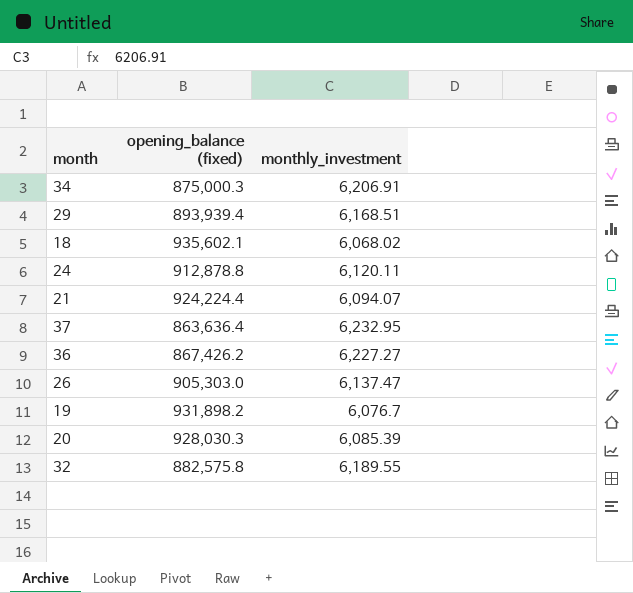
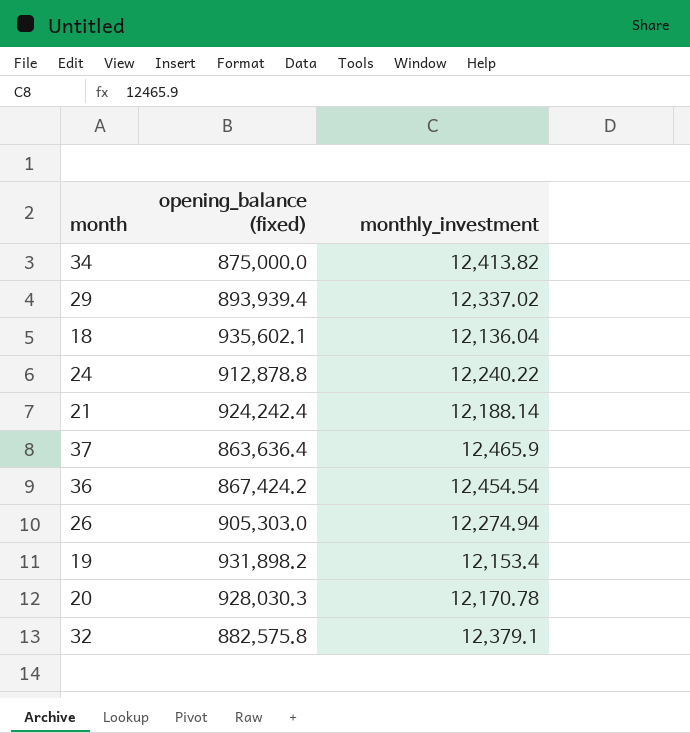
34 | opening_balance (fixed): 875,000.3 -> 875,000.0
34 | monthly_investment: 6,206.91 -> 12,413.82
29 | monthly_investment: 6,168.51 -> 12,337.02
18 | monthly_investment: 6,068.02 -> 12,136.04
24 | monthly_investment: 6,120.11 -> 12,240.22
21 | opening_balance (fixed): 924,224.4 -> 924,242.4
21 | monthly_investment: 6,094.07 -> 12,188.14
37 | monthly_investment: 6,232.95 -> 12,465.9
36 | opening_balance (fixed): 867,426.2 -> 867,424.2
36 | monthly_investment: 6,227.27 -> 12,454.54
26 | monthly_investment: 6,137.47 -> 12,274.94
19 | monthly_investment: 6,076.7 -> 12,153.4
20 | monthly_investment: 6,085.39 -> 12,170.78
32 | monthly_investment: 6,189.55 -> 12,379.1

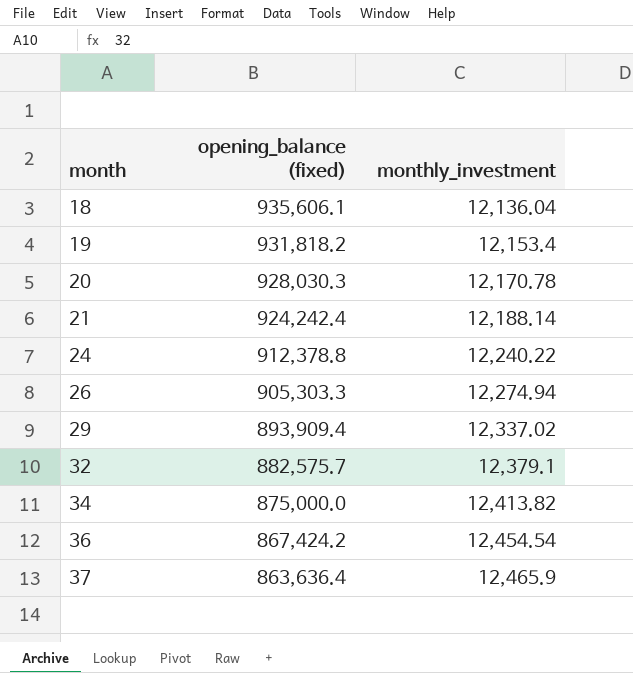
row order: none -> month ascending
18 | opening_balance (fixed): 935,602.1 -> 935,606.1
19 | opening_balance (fixed): 931,898.2 -> 931,818.2
24 | opening_balance (fixed): 912,878.8 -> 912,378.8
26 | opening_balance (fixed): 905,303.0 -> 905,303.3
29 | opening_balance (fixed): 893,939.4 -> 893,909.4
32 | opening_balance (fixed): 882,575.8 -> 882,575.7

